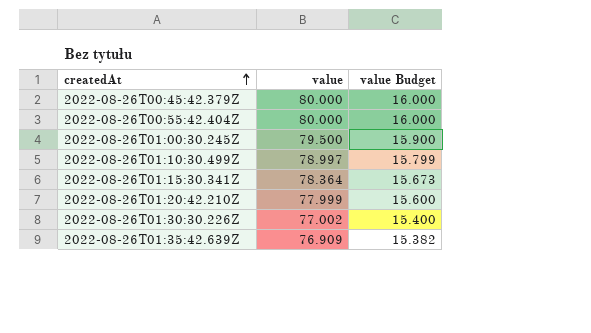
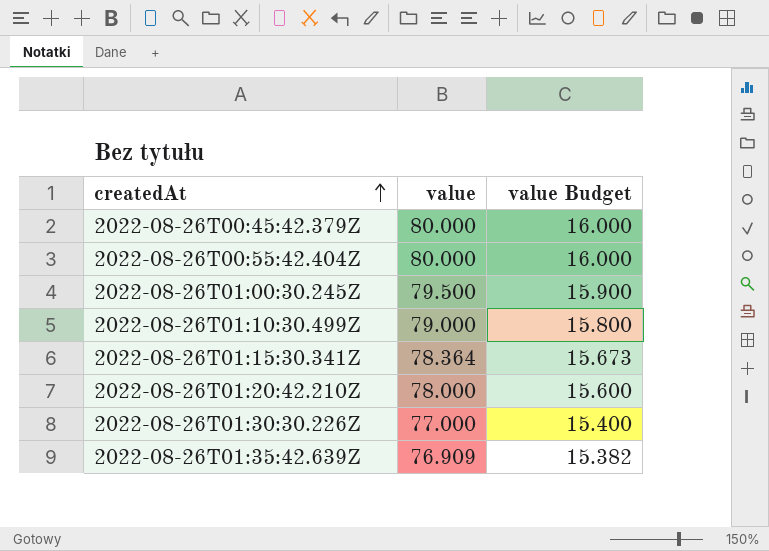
2022-08-26T01:10:30.499Z | value: 78.997 -> 79.000
2022-08-26T01:10:30.499Z | value Budget: 15.799 -> 15.800
2022-08-26T01:20:42.210Z | value: 77.999 -> 78.000
2022-08-26T01:30:30.226Z | value: 77.002 -> 77.000

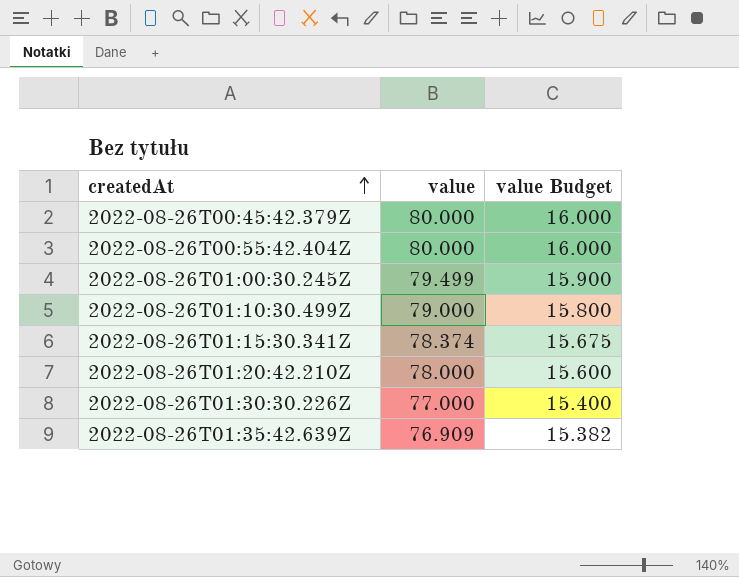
2022-08-26T01:00:30.245Z | value: 79.500 -> 79.499
2022-08-26T01:15:30.341Z | value: 78.364 -> 78.374
2022-08-26T01:15:30.341Z | value Budget: 15.673 -> 15.675

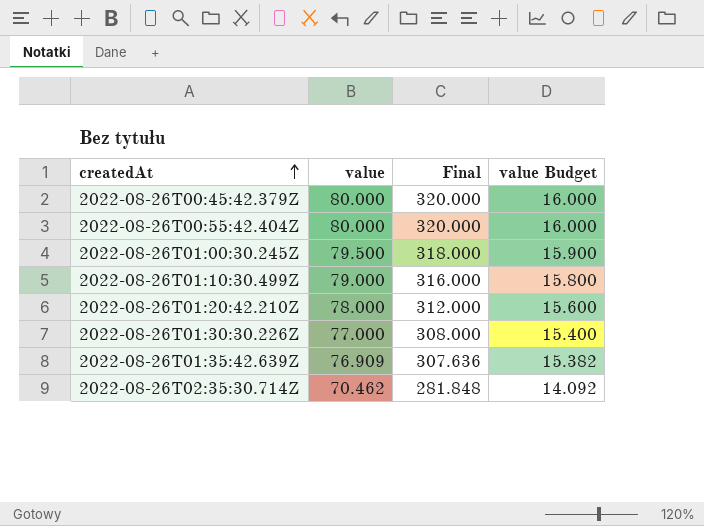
column Final | formula: none -> [value] * 4
row 2022-08-26T01:15:30.341Z: 78.374 | 15.675 -> none
2022-08-26T01:00:30.245Z | value: 79.499 -> 79.500
row 2022-08-26T02:35:30.714Z: none -> 70.462 | 281.848 | 14.092

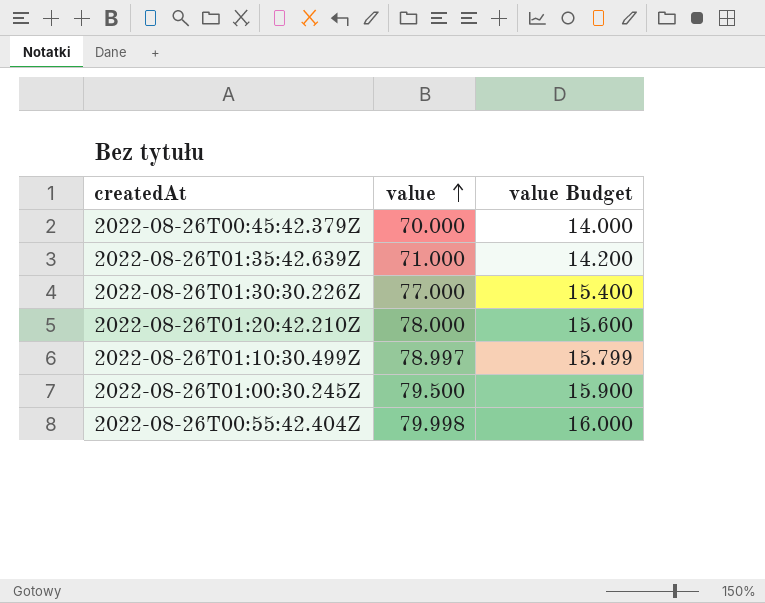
row order: createdAt ascending -> value ascending
column Final | formula: [value] * 4 -> none
row 2022-08-26T02:35:30.714Z: 70.462 | 281.848 | 14.092 -> none
2022-08-26T00:45:42.379Z | value: 80.000 -> 70.000
2022-08-26T00:45:42.379Z | value Budget: 16.000 -> 14.000
2022-08-26T01:35:42.639Z | value: 76.909 -> 71.000
2022-08-26T01:35:42.639Z | value Budget: 15.382 -> 14.200
2022-08-26T01:10:30.499Z | value: 79.000 -> 78.997
2022-08-26T01:10:30.499Z | value Budget: 15.800 -> 15.799
2022-08-26T00:55:42.404Z | value: 80.000 -> 79.998

